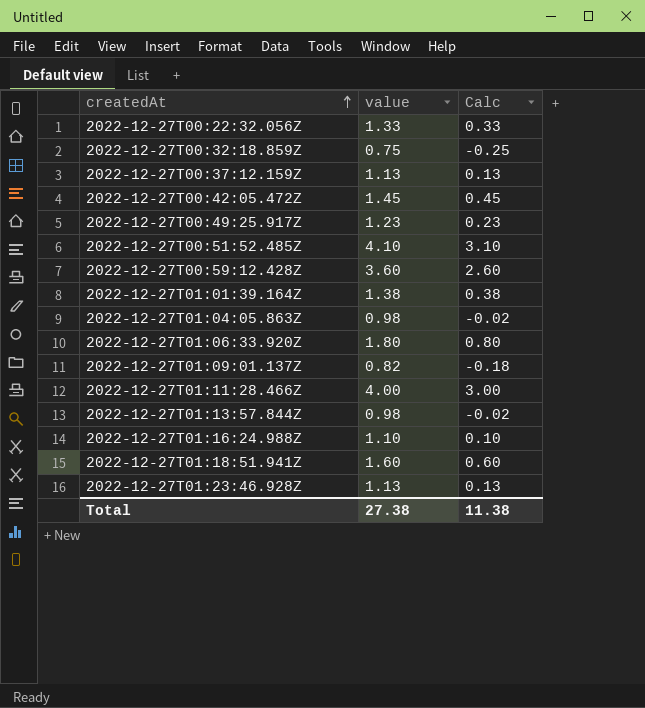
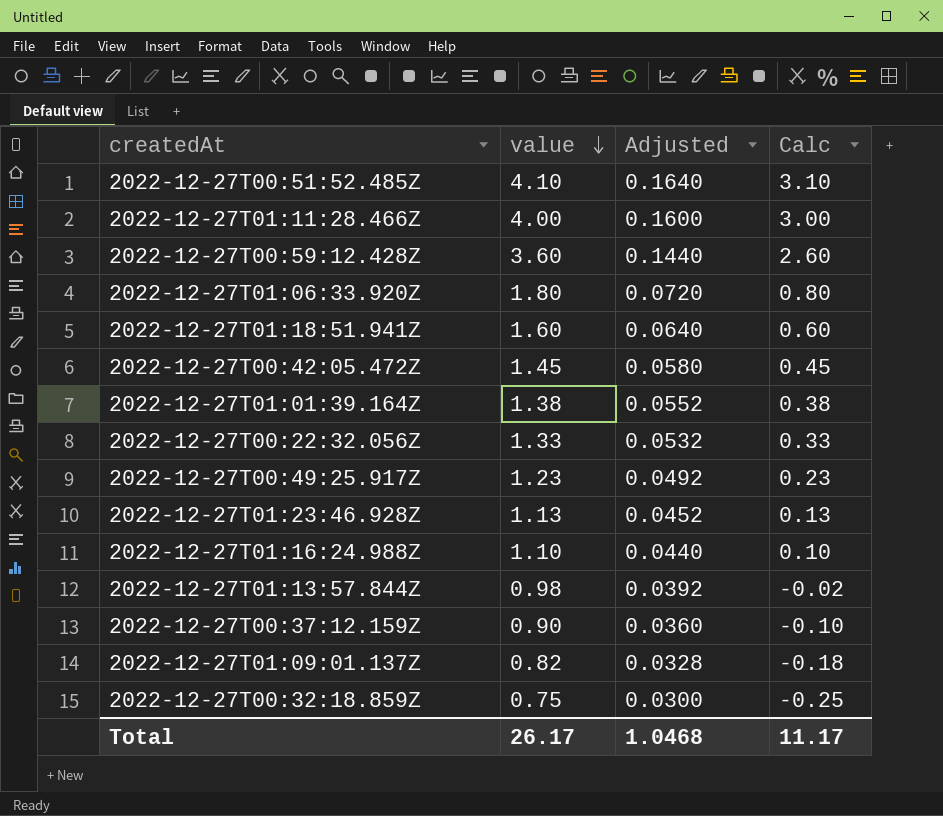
row order: createdAt ascending -> value descending
column Adjusted | formula: none -> [value] * 0.04
row 2022-12-27T01:04:05.863Z: 0.98 | -0.02 -> none
2022-12-27T00:37:12.159Z | value: 1.13 -> 0.90
2022-12-27T00:37:12.159Z | Calc: 0.13 -> -0.10
Total | value: 27.38 -> 26.17
Total | Calc: 11.38 -> 11.17

